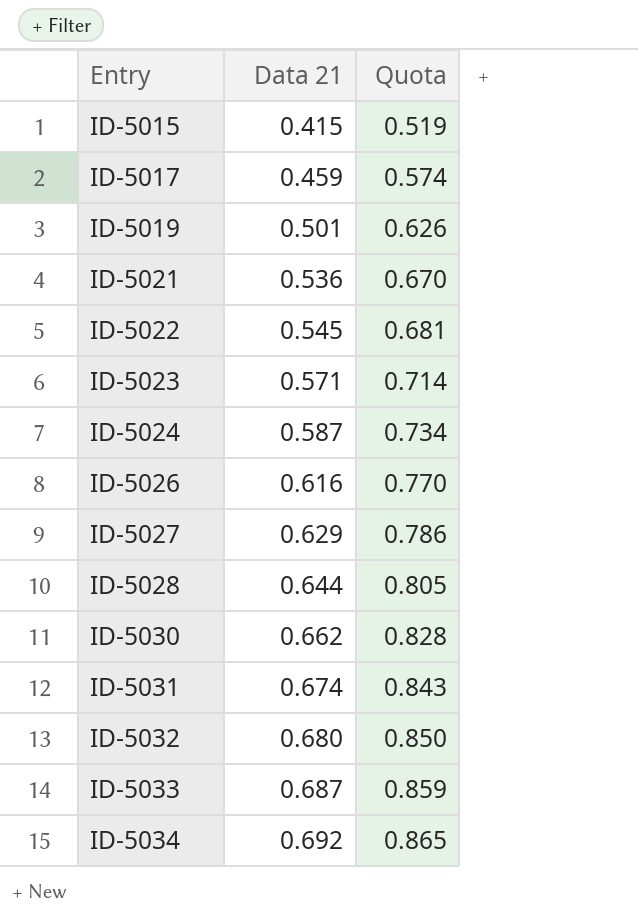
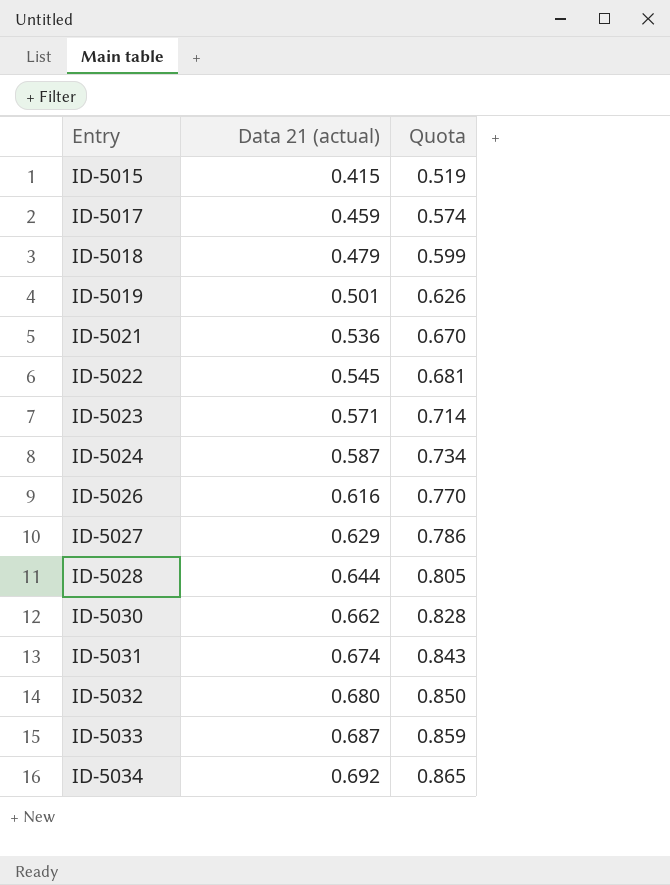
column name: Data 21 -> Data 21 (actual)
row ID-5018: none -> 0.479 | 0.599

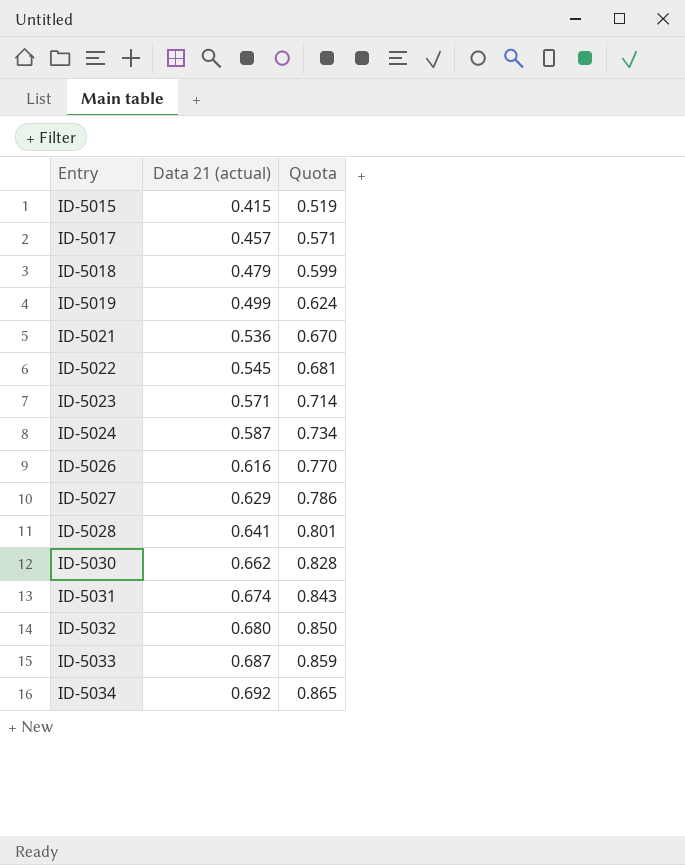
ID-5017 | Data 21 (actual): 0.459 -> 0.457
ID-5017 | Quota: 0.574 -> 0.571
ID-5019 | Data 21 (actual): 0.501 -> 0.499
ID-5019 | Quota: 0.626 -> 0.624
ID-5028 | Data 21 (actual): 0.644 -> 0.641
ID-5028 | Quota: 0.805 -> 0.801

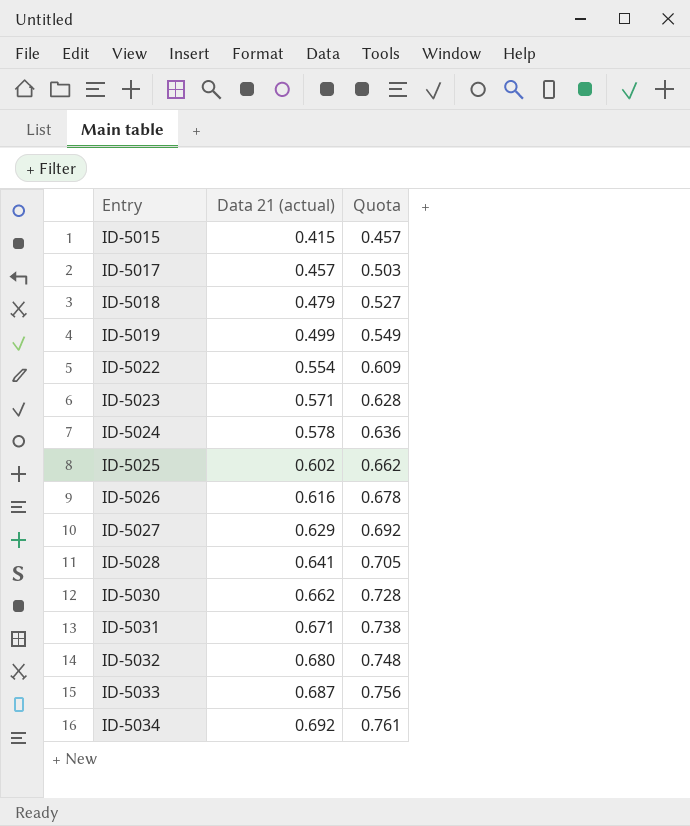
column Quota | formula: [Data 21 (actual)] * 1.25 -> [Data 21 (actual)] * 1.1
row ID-5021: 0.536 | 0.670 -> none
ID-5022 | Data 21 (actual): 0.545 -> 0.554
ID-5024 | Data 21 (actual): 0.587 -> 0.578
row ID-5025: none -> 0.602 | 0.662
ID-5031 | Data 21 (actual): 0.674 -> 0.671

